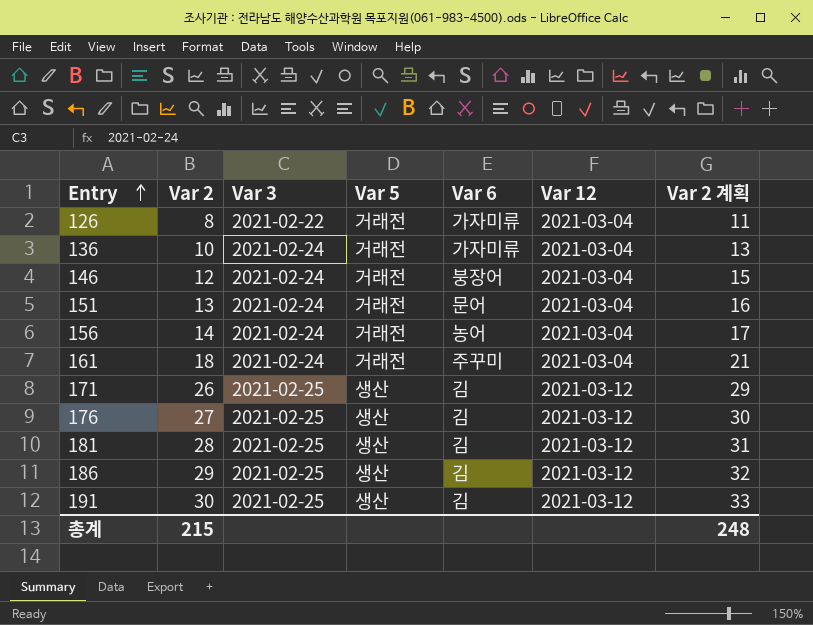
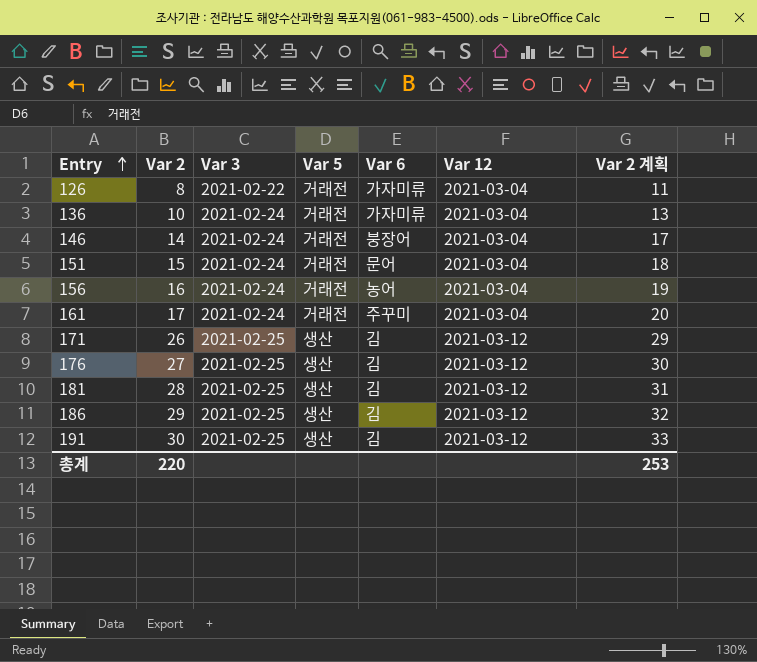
146 | Var 2: 12 -> 14
146 | Var 2 계획: 15 -> 17
151 | Var 2: 13 -> 15
151 | Var 2 계획: 16 -> 18
156 | Var 2: 14 -> 16
156 | Var 2 계획: 17 -> 19
161 | Var 2: 18 -> 17
161 | Var 2 계획: 21 -> 20
총계 | Var 2: 215 -> 220
총계 | Var 2 계획: 248 -> 253

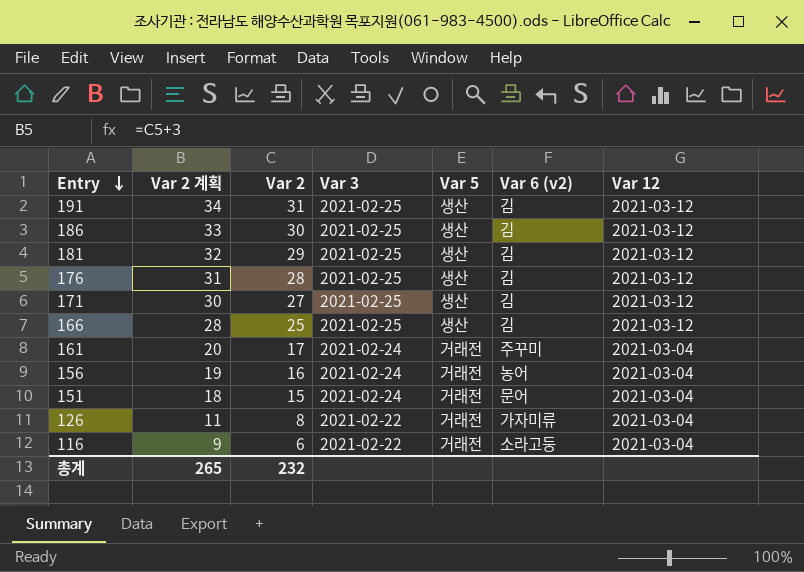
row order: Entry ascending -> Entry descending
column Var 2 계획 | position: 7 -> 2
column name: Var 6 -> Var 6 (v2)
row 136: 10 | 2021-02-24 | 거래전 | 가자미류 | 2021-03-04 | 13 -> none
row 146: 14 | 2021-02-24 | 거래전 | 붕장어 | 2021-03-04 | 17 -> none
191 | Var 2 계획: 33 -> 34
191 | Var 2: 30 -> 31
186 | Var 2 계획: 32 -> 33
186 | Var 2: 29 -> 30
181 | Var 2 계획: 31 -> 32
181 | Var 2: 28 -> 29
176 | Var 2 계획: 30 -> 31
176 | Var 2: 27 -> 28
171 | Var 2 계획: 29 -> 30
171 | Var 2: 26 -> 27
row 166: none -> 28 | 25 | 2021-02-25 | 생산 | 김 | 2021-03-12
row 116: none -> 9 | 6 | 2021-02-22 | 거래전 | 소라고둥 | 2021-03-04
총계 | Var 2 계획: 253 -> 265
총계 | Var 2: 220 -> 232

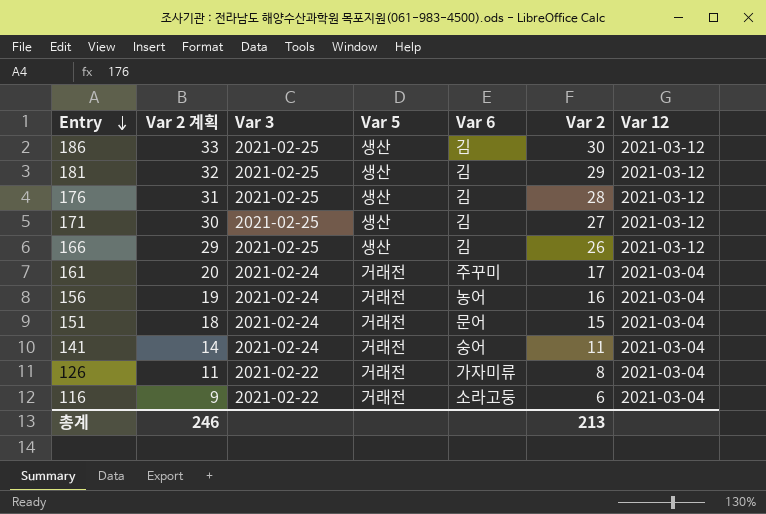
column name: Var 6 (v2) -> Var 6
column Var 2 | position: 3 -> 6
row 191: 34 | 31 | 2021-02-25 | 생산 | 김 | 2021-03-12 -> none
166 | Var 2 계획: 28 -> 29
166 | Var 2: 25 -> 26
row 141: none -> 14 | 2021-02-24 | 거래전 | 숭어 | 11 | 2021-03-04
총계 | Var 2 계획: 265 -> 246
총계 | Var 2: 232 -> 213

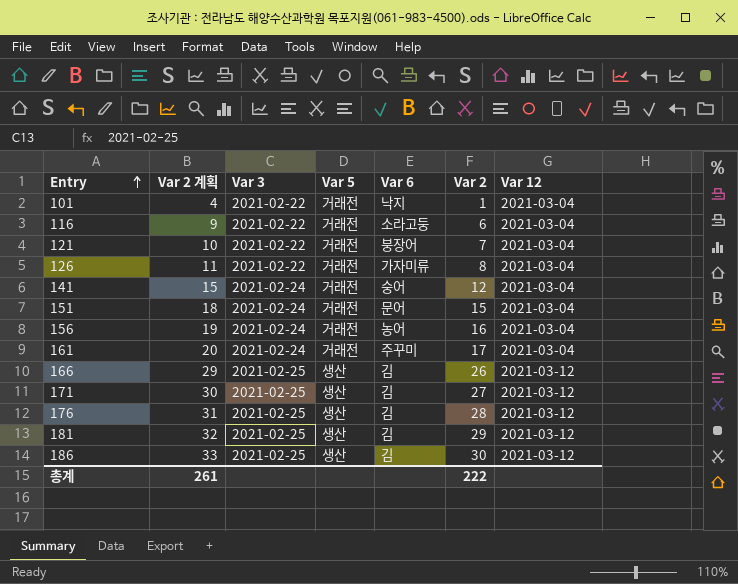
row order: Entry descending -> Entry ascending
row 101: none -> 4 | 2021-02-22 | 거래전 | 낙지 | 1 | 2021-03-04
row 121: none -> 10 | 2021-02-22 | 거래전 | 붕장어 | 7 | 2021-03-04
141 | Var 2 계획: 14 -> 15
141 | Var 2: 11 -> 12
총계 | Var 2 계획: 246 -> 261
총계 | Var 2: 213 -> 222

